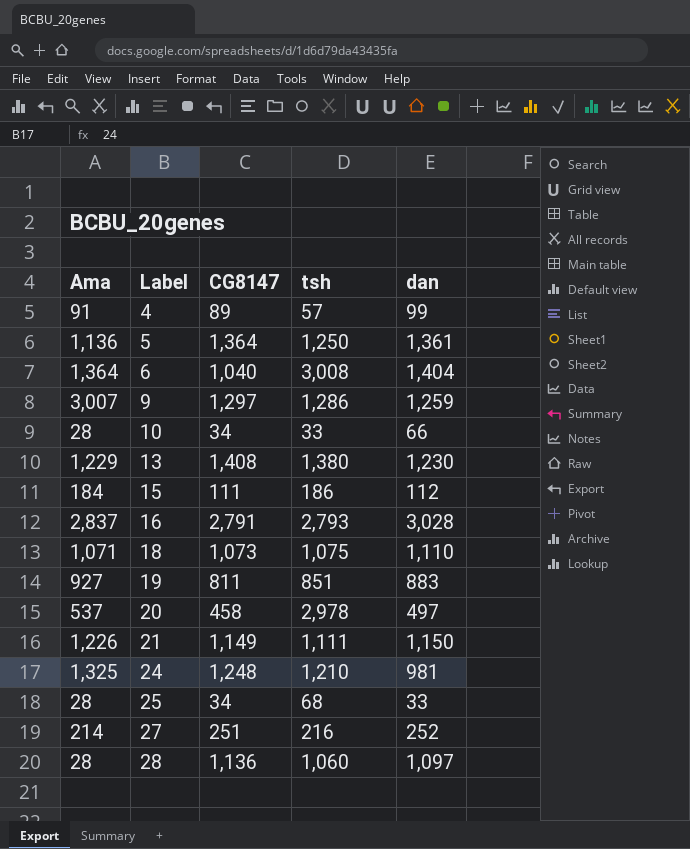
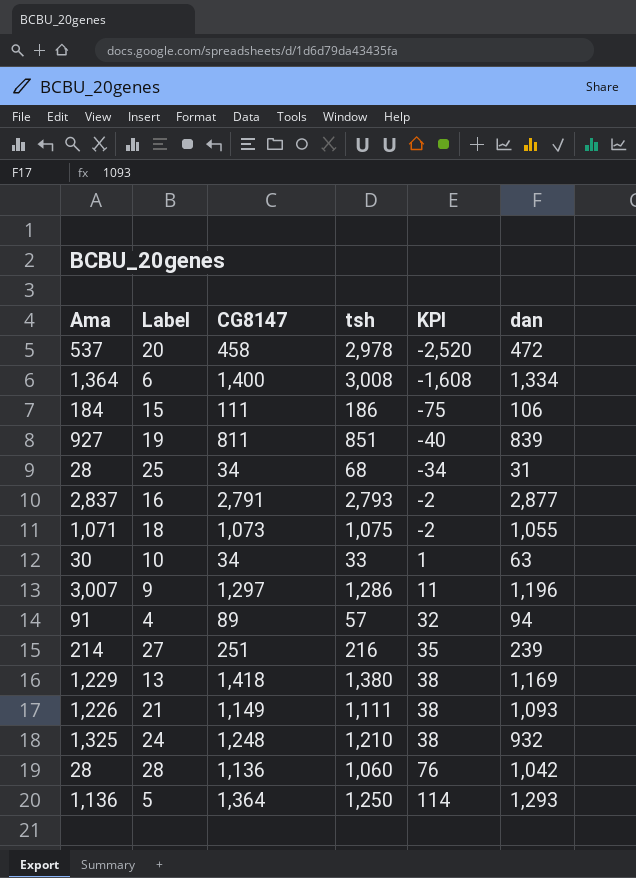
row order: Label ascending -> KPI ascending
column KPI | formula: none -> [CG8147] - [tsh]
20 | dan: 497 -> 472
6 | CG8147: 1,040 -> 1,400
6 | dan: 1,404 -> 1,334
15 | dan: 112 -> 106
19 | dan: 883 -> 839
25 | dan: 33 -> 31
16 | dan: 3,028 -> 2,877
18 | dan: 1,110 -> 1,055
10 | Ama: 28 -> 30
10 | dan: 66 -> 63
9 | dan: 1,259 -> 1,196
4 | dan: 99 -> 94
27 | dan: 252 -> 239
13 | CG8147: 1,408 -> 1,418
13 | dan: 1,230 -> 1,169
21 | dan: 1,150 -> 1,093
24 | dan: 981 -> 932
28 | dan: 1,097 -> 1,042
5 | dan: 1,361 -> 1,293

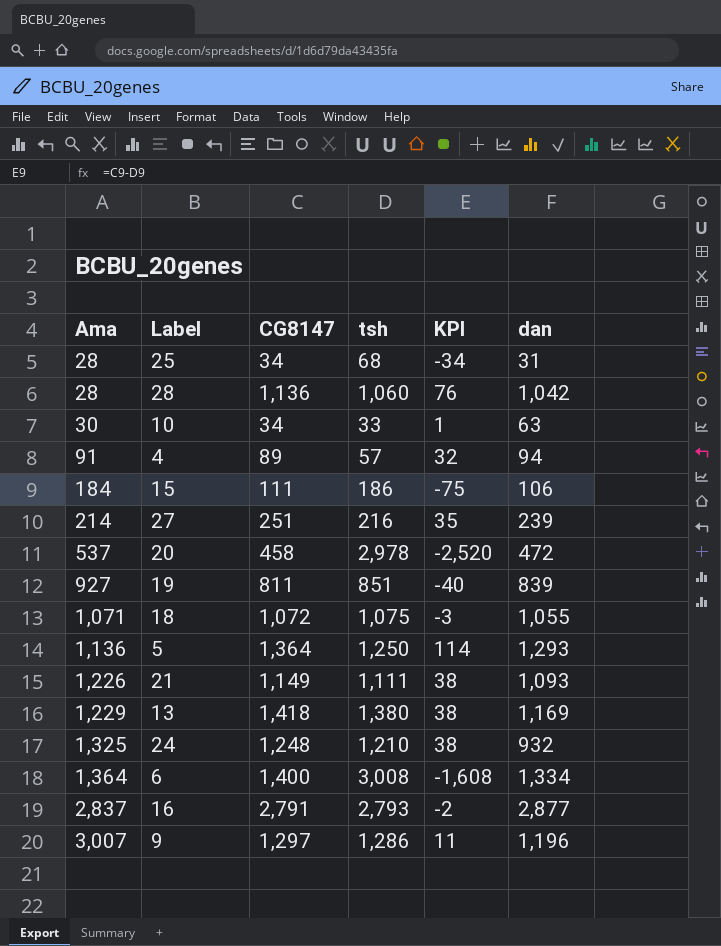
row order: KPI ascending -> Ama ascending
18 | CG8147: 1,073 -> 1,072
18 | KPI: -2 -> -3

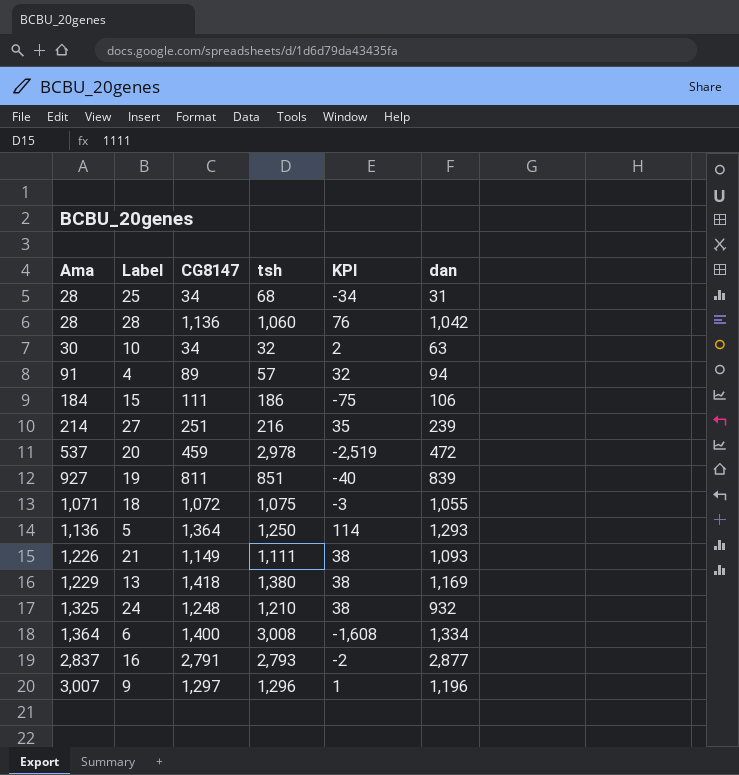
10 | tsh: 33 -> 32
10 | KPI: 1 -> 2
20 | CG8147: 458 -> 459
20 | KPI: -2,520 -> -2,519
9 | tsh: 1,286 -> 1,296
9 | KPI: 11 -> 1

